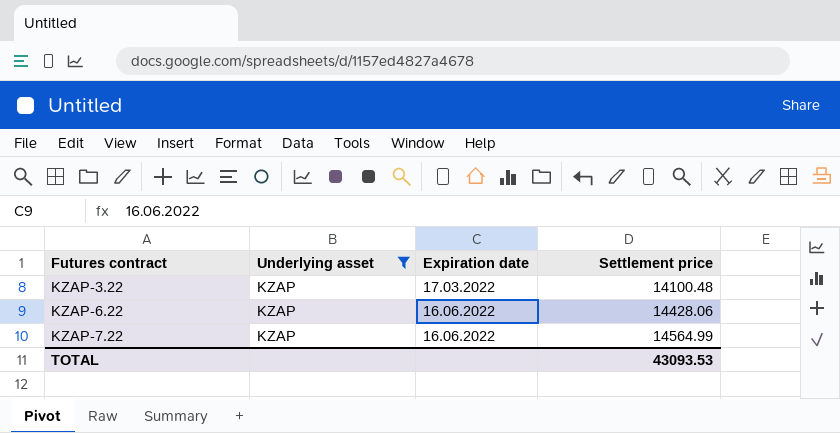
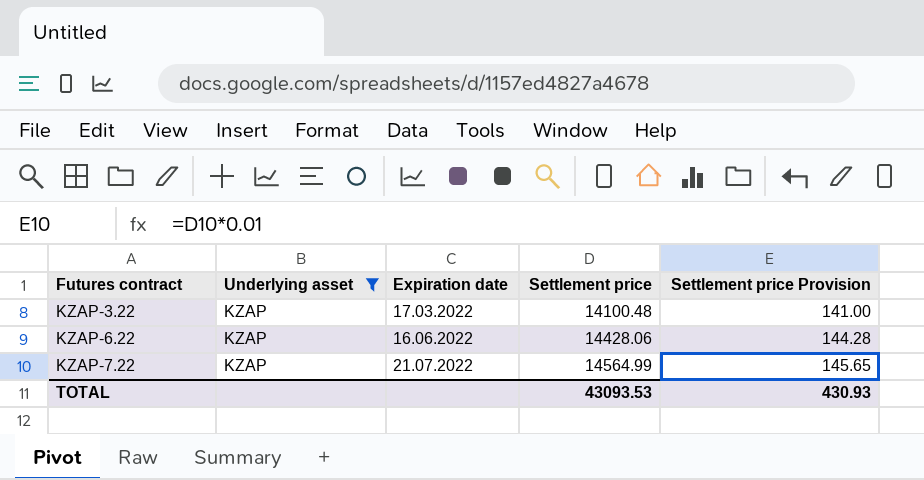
column Settlement price Provision | formula: none -> [Settlement price] * 0.01
KZAP-7.22 | Expiration date: 16.06.2022 -> 21.07.2022

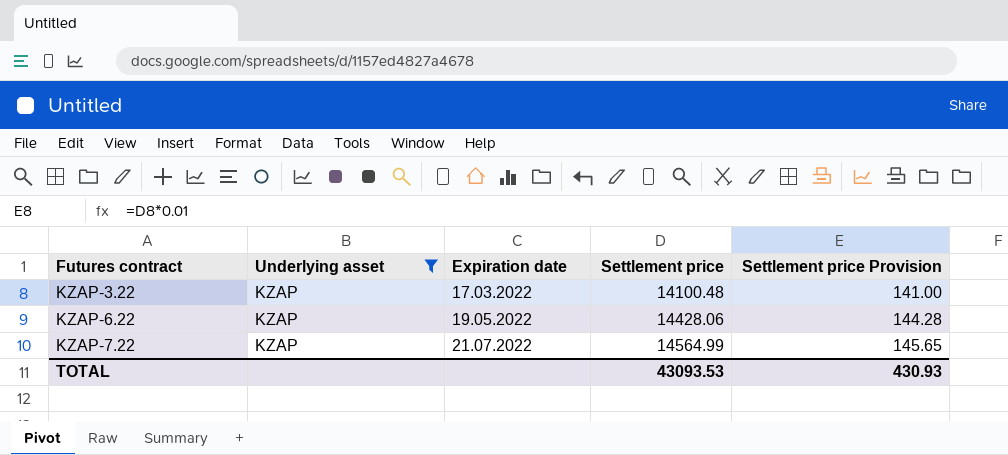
KZAP-6.22 | Expiration date: 16.06.2022 -> 19.05.2022

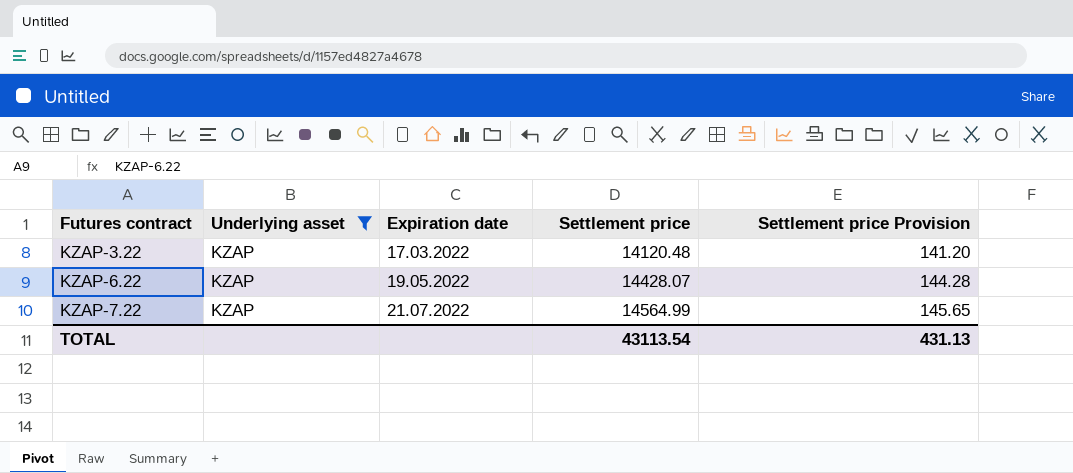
KZAP-3.22 | Settlement price: 14100.48 -> 14120.48
KZAP-3.22 | Settlement price Provision: 141.00 -> 141.20
KZAP-6.22 | Settlement price: 14428.06 -> 14428.07
TOTAL | Settlement price: 43093.53 -> 43113.54
TOTAL | Settlement price Provision: 430.93 -> 431.13

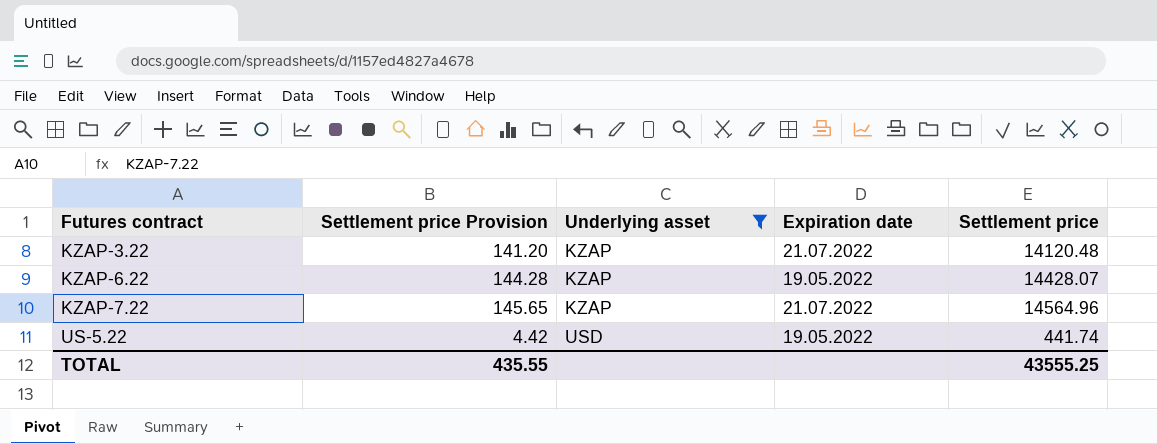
column Settlement price Provision | position: 5 -> 2
KZAP-3.22 | Expiration date: 17.03.2022 -> 21.07.2022
KZAP-7.22 | Settlement price: 14564.99 -> 14564.96
row US-5.22: none -> 4.42 | USD | 19.05.2022 | 441.74
TOTAL | Settlement price Provision: 431.13 -> 435.55
TOTAL | Settlement price: 43113.54 -> 43555.25

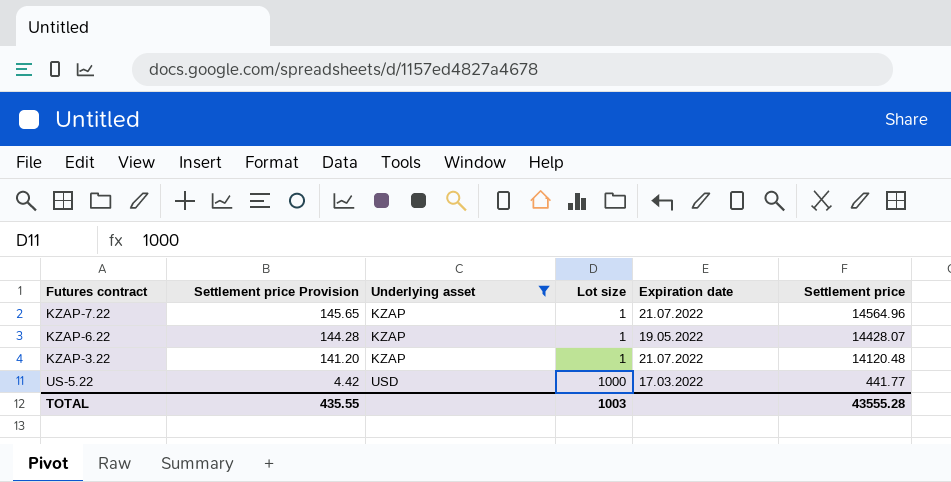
row order: Futures contract ascending -> Settlement price Provision descending
column Lot size | position: none -> 4
US-5.22 | Expiration date: 19.05.2022 -> 17.03.2022
US-5.22 | Settlement price: 441.74 -> 441.77
TOTAL | Settlement price: 43555.25 -> 43555.28

